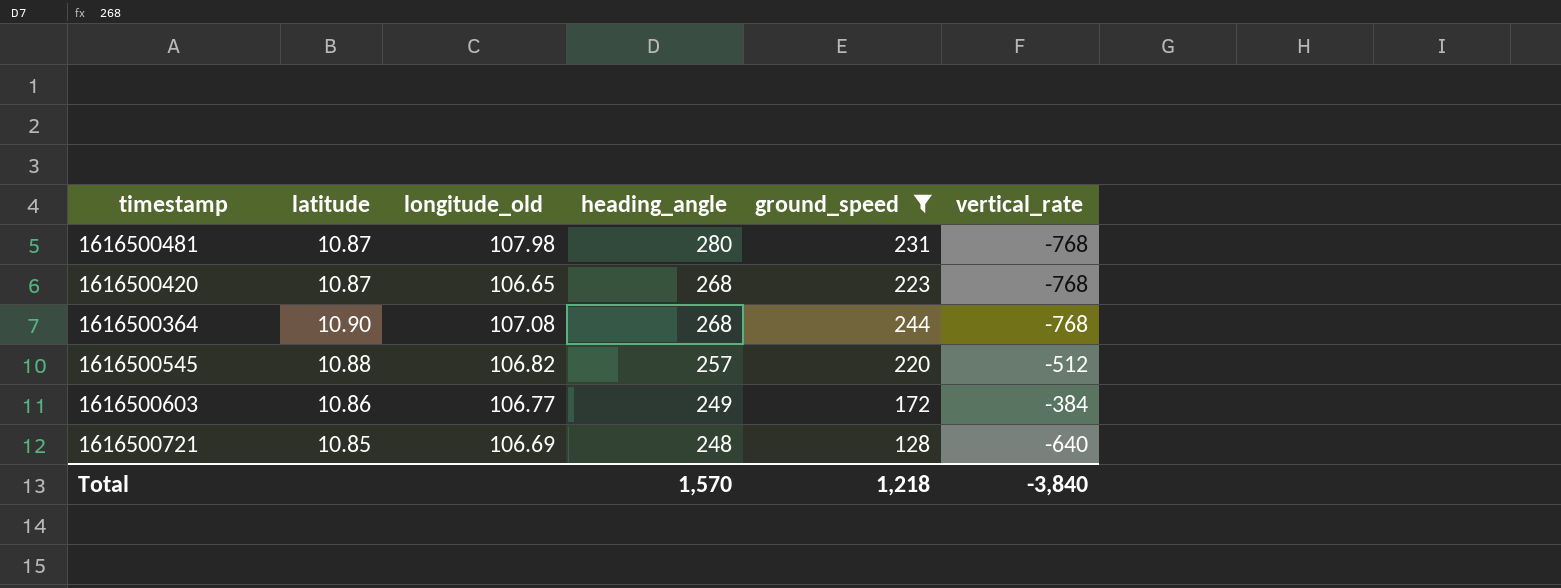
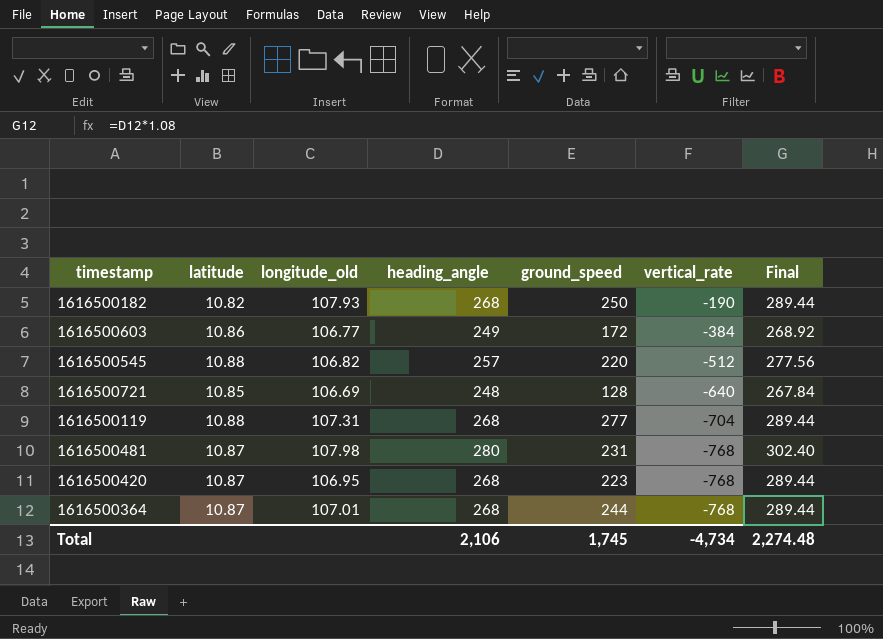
filter: ground_speed <= 244 -> none
row order: heading_angle descending -> vertical_rate descending
column Final | formula: none -> [heading_angle] * 1.08
1616500420 | longitude_old: 106.65 -> 106.95
1616500364 | latitude: 10.90 -> 10.87
1616500364 | longitude_old: 107.08 -> 107.01
Total | heading_angle: 1,570 -> 2,106
Total | ground_speed: 1,218 -> 1,745
Total | vertical_rate: -3,840 -> -4,734

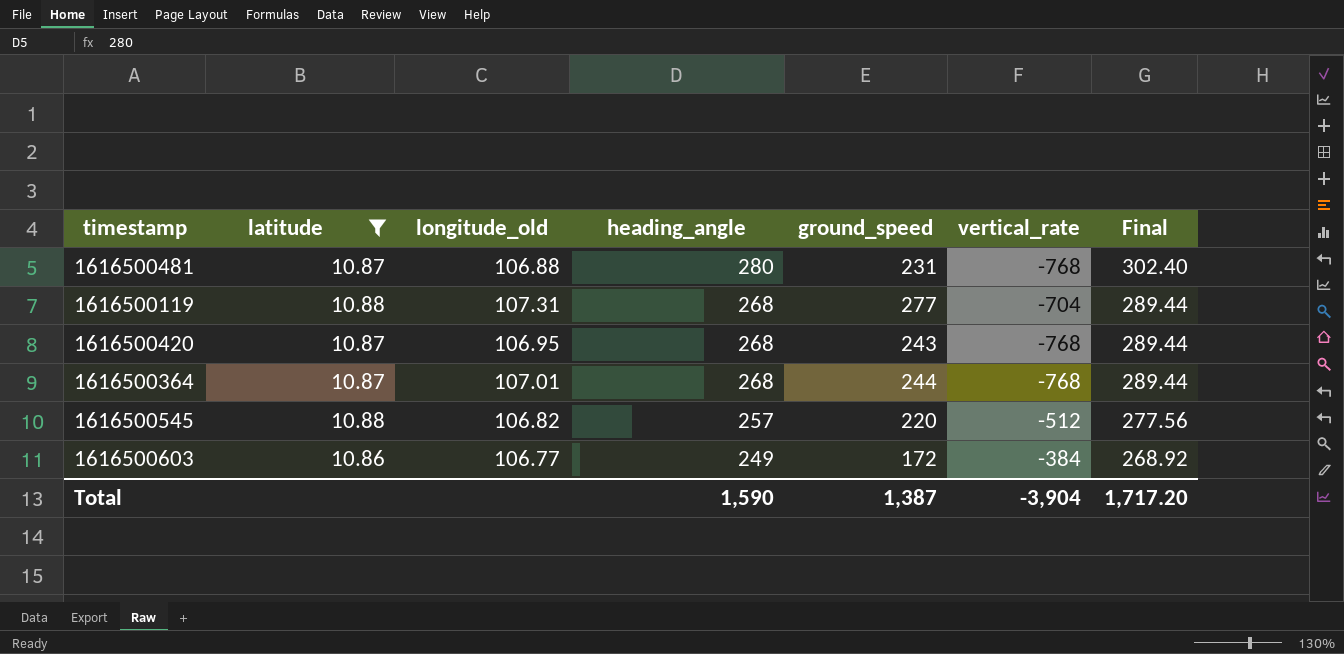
filter: none -> latitude >= 10.86
row order: vertical_rate descending -> heading_angle descending
1616500481 | longitude_old: 107.98 -> 106.88
1616500420 | ground_speed: 223 -> 243
Total | heading_angle: 2,106 -> 1,590
Total | ground_speed: 1,745 -> 1,387
Total | vertical_rate: -4,734 -> -3,904
Total | Final: 2,274.48 -> 1,717.20

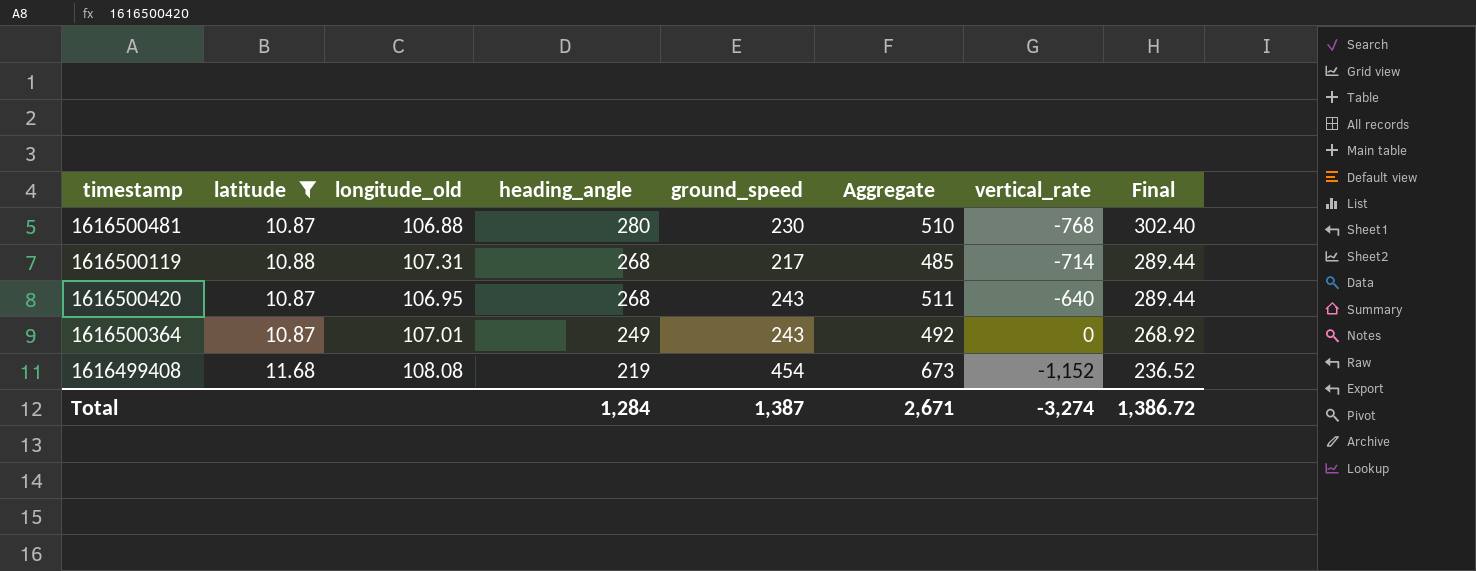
column Aggregate | formula: none -> [heading_angle] + [ground_speed]
row 1616500545: 10.88 | 106.82 | 257 | 220 | -512 | 277.56 -> none
row 1616500603: 10.86 | 106.77 | 249 | 172 | -384 | 268.92 -> none
1616500481 | ground_speed: 231 -> 230
1616500119 | ground_speed: 277 -> 217
1616500119 | vertical_rate: -704 -> -714
1616500420 | vertical_rate: -768 -> -640
1616500364 | heading_angle: 268 -> 249
1616500364 | ground_speed: 244 -> 243
1616500364 | vertical_rate: -768 -> 0
1616500364 | Final: 289.44 -> 268.92
row 1616499408: none -> 11.68 | 108.08 | 219 | 454 | 673 | -1,152 | 236.52
Total | heading_angle: 1,590 -> 1,284
Total | vertical_rate: -3,904 -> -3,274
Total | Final: 1,717.20 -> 1,386.72

